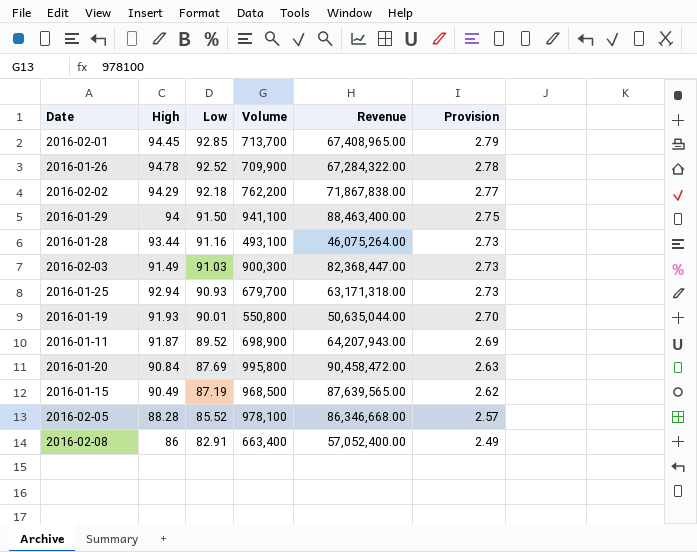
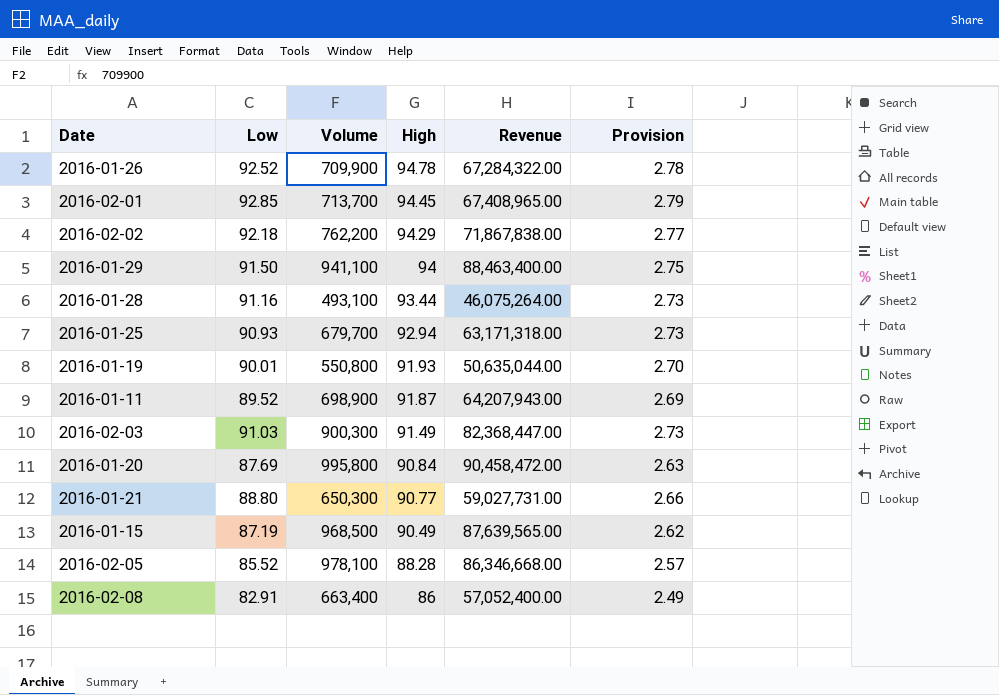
row order: Low descending -> High descending
column High | position: 2 -> 4
row 2016-01-21: none -> 88.80 | 650,300 | 90.77 | 59,027,731.00 | 2.66

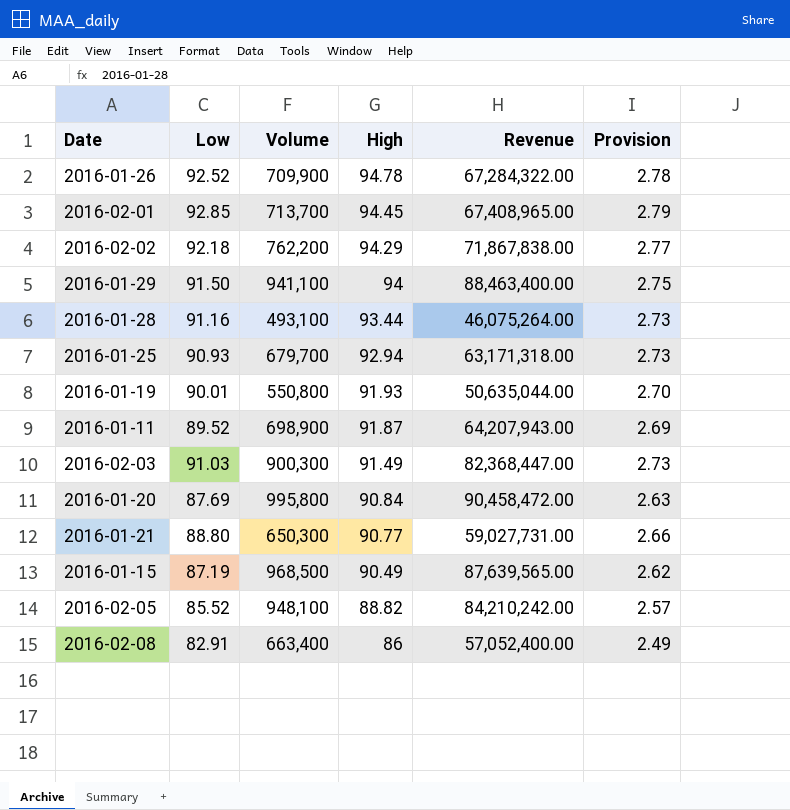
2016-02-05 | Volume: 978,100 -> 948,100
2016-02-05 | High: 88.28 -> 88.82
2016-02-05 | Revenue: 86,346,668.00 -> 84,210,242.00

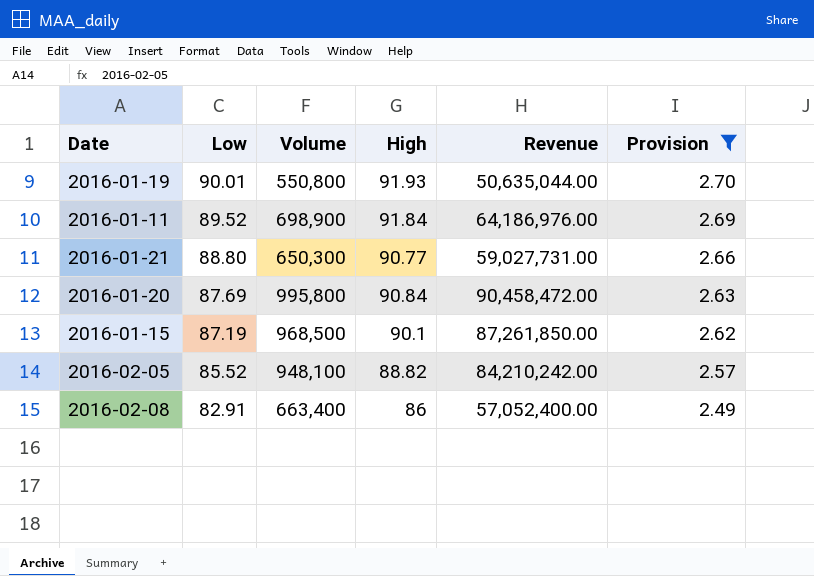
filter: none -> Provision <= 2.70
row order: High descending -> Low descending
2016-01-11 | High: 91.87 -> 91.84
2016-01-11 | Revenue: 64,207,943.00 -> 64,186,976.00
2016-01-15 | High: 90.49 -> 90.1
2016-01-15 | Revenue: 87,639,565.00 -> 87,261,850.00

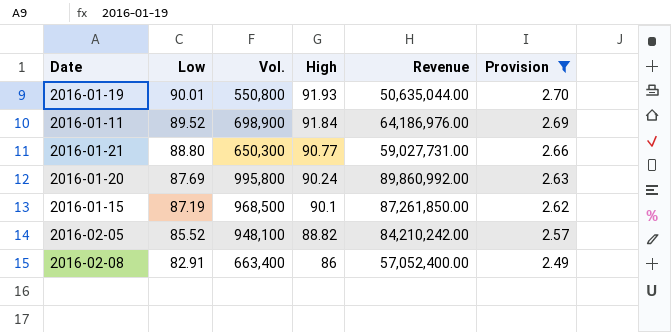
column name: Volume -> Vol.
2016-01-20 | High: 90.84 -> 90.24
2016-01-20 | Revenue: 90,458,472.00 -> 89,860,992.00

